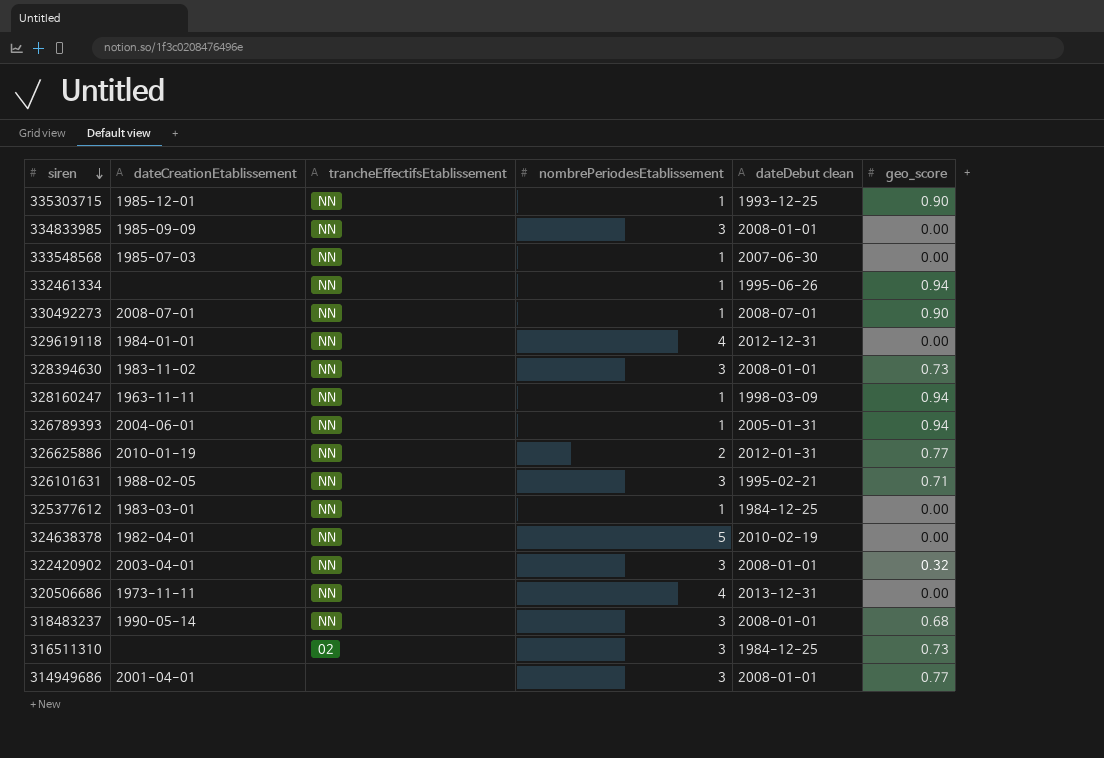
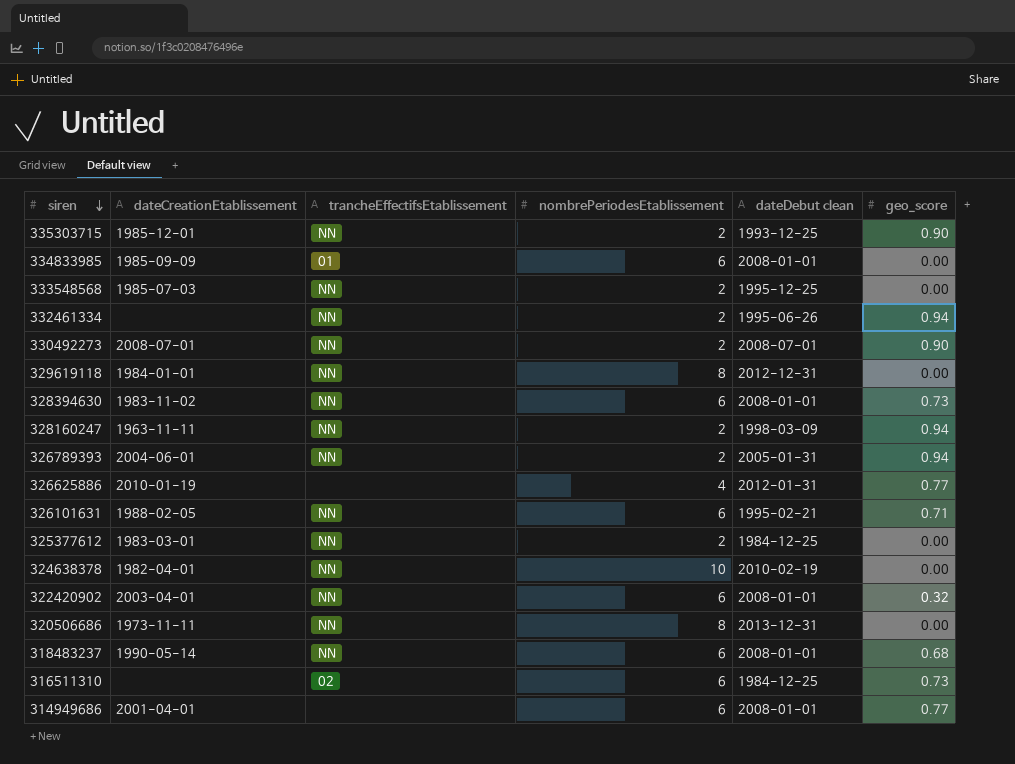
335303715 | nombrePeriodesEtablissement: 1 -> 2
334833985 | trancheEffectifsEtablissement: NN -> 01
334833985 | nombrePeriodesEtablissement: 3 -> 6
333548568 | nombrePeriodesEtablissement: 1 -> 2
333548568 | dateDebut clean: 2007-06-30 -> 1995-12-25
332461334 | nombrePeriodesEtablissement: 1 -> 2
330492273 | nombrePeriodesEtablissement: 1 -> 2
329619118 | nombrePeriodesEtablissement: 4 -> 8
328394630 | nombrePeriodesEtablissement: 3 -> 6
328160247 | nombrePeriodesEtablissement: 1 -> 2
326789393 | nombrePeriodesEtablissement: 1 -> 2
326625886 | trancheEffectifsEtablissement: NN -> none
326625886 | nombrePeriodesEtablissement: 2 -> 4
326101631 | nombrePeriodesEtablissement: 3 -> 6
325377612 | nombrePeriodesEtablissement: 1 -> 2
324638378 | nombrePeriodesEtablissement: 5 -> 10
322420902 | nombrePeriodesEtablissement: 3 -> 6
320506686 | nombrePeriodesEtablissement: 4 -> 8
318483237 | nombrePeriodesEtablissement: 3 -> 6
316511310 | nombrePeriodesEtablissement: 3 -> 6
314949686 | nombrePeriodesEtablissement: 3 -> 6

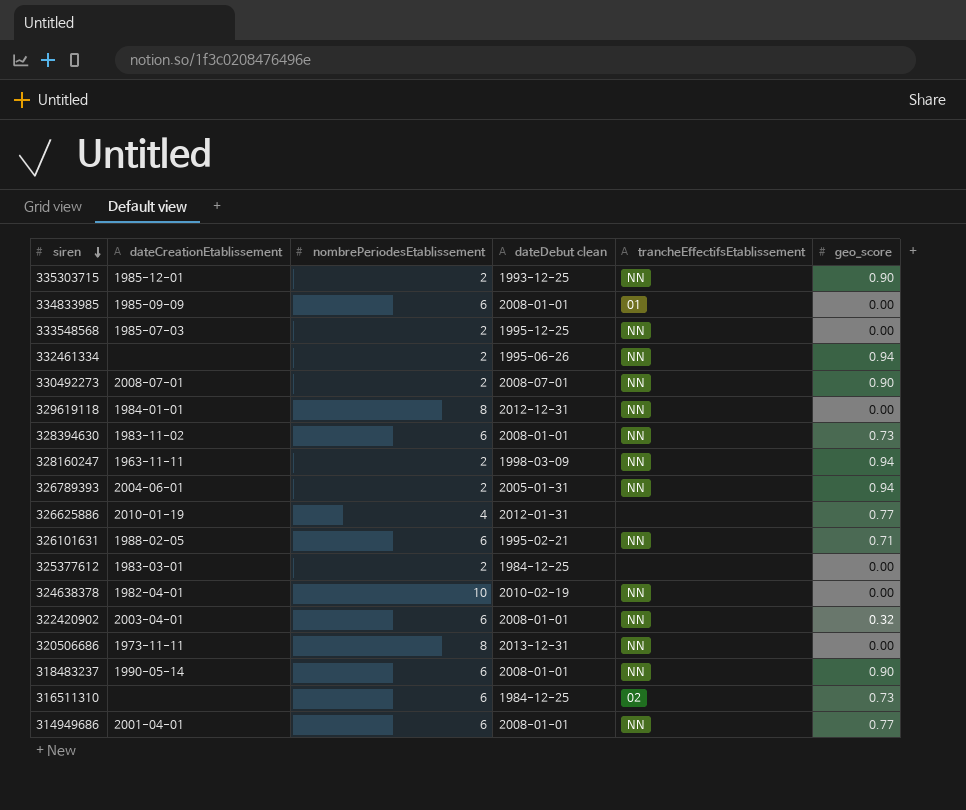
column trancheEffectifsEtablissement | position: 3 -> 5
325377612 | trancheEffectifsEtablissement: NN -> none
318483237 | geo_score: 0.68 -> 0.90
314949686 | trancheEffectifsEtablissement: none -> NN

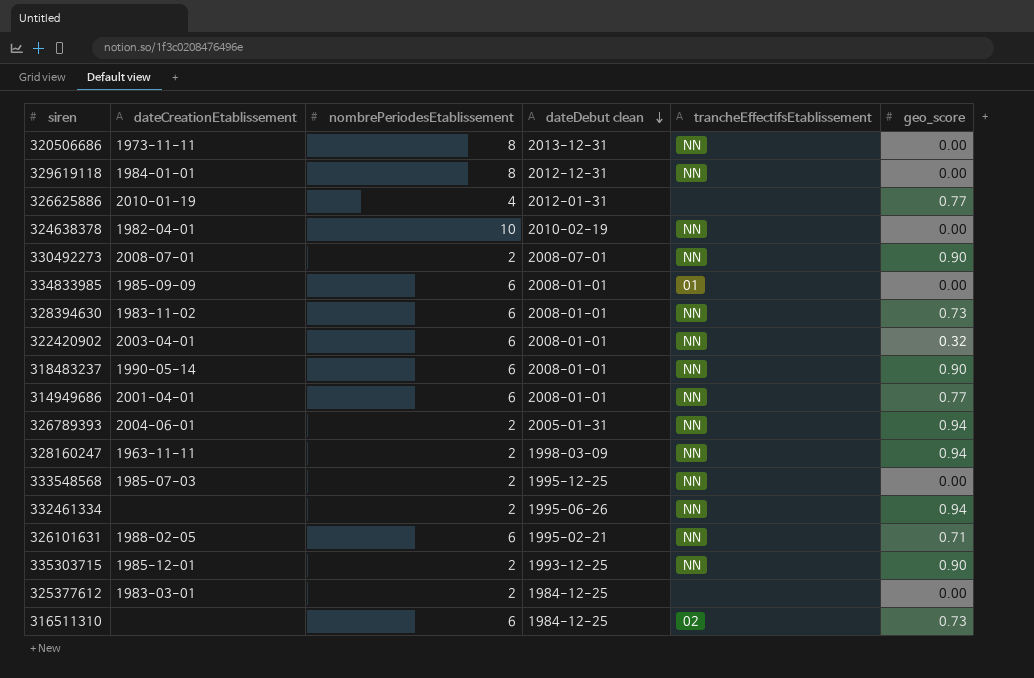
row order: siren descending -> dateDebut clean descending

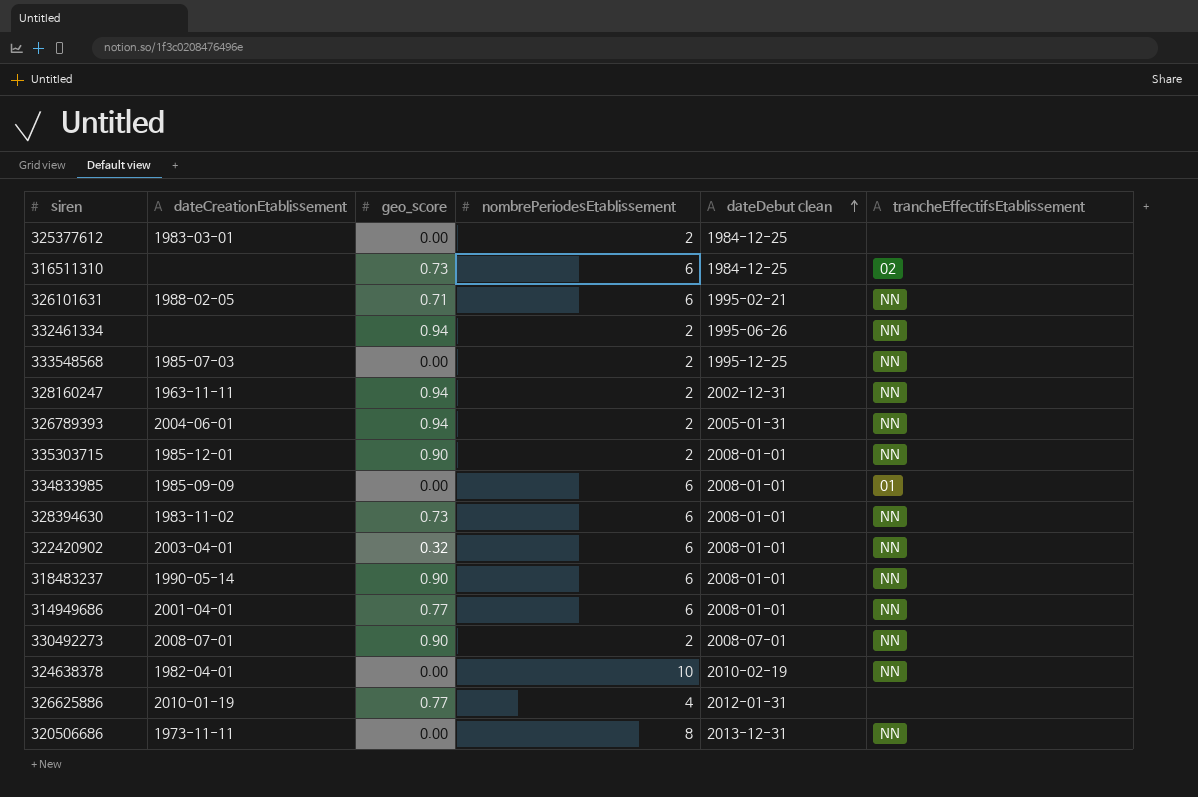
row order: dateDebut clean descending -> dateDebut clean ascending
column geo_score | position: 6 -> 3
row 329619118: 1984-01-01 | 8 | 2012-12-31 | NN | 0.00 -> none
328160247 | dateDebut clean: 1998-03-09 -> 2002-12-31
335303715 | dateDebut clean: 1993-12-25 -> 2008-01-01

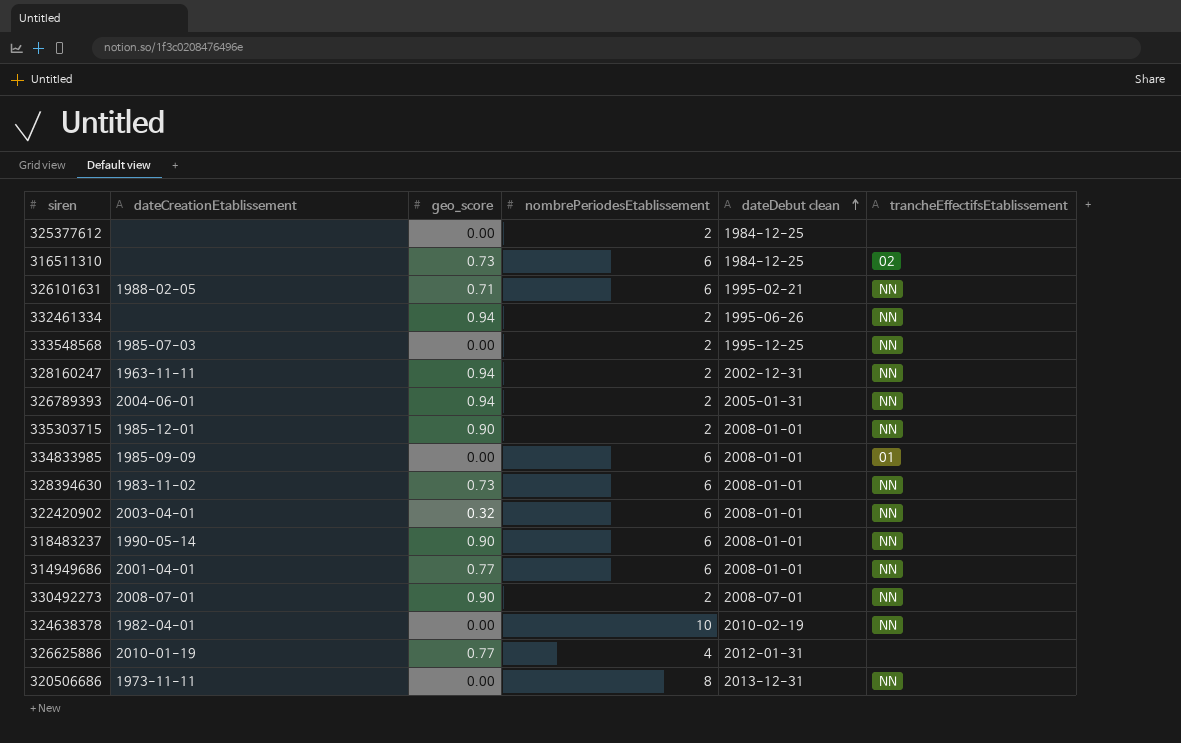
325377612 | dateCreationEtablissement: 1983-03-01 -> none

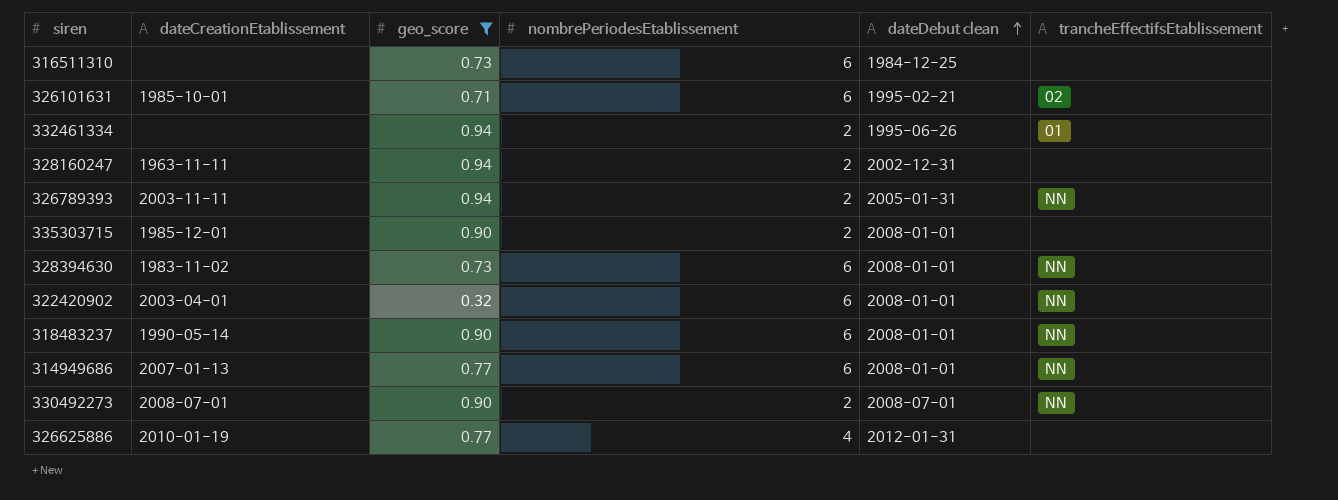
filter: none -> geo_score != 0.00
316511310 | trancheEffectifsEtablissement: 02 -> none
326101631 | dateCreationEtablissement: 1988-02-05 -> 1985-10-01
326101631 | trancheEffectifsEtablissement: NN -> 02
332461334 | trancheEffectifsEtablissement: NN -> 01
328160247 | trancheEffectifsEtablissement: NN -> none
326789393 | dateCreationEtablissement: 2004-06-01 -> 2003-11-11
335303715 | trancheEffectifsEtablissement: NN -> none
314949686 | dateCreationEtablissement: 2001-04-01 -> 2007-01-13

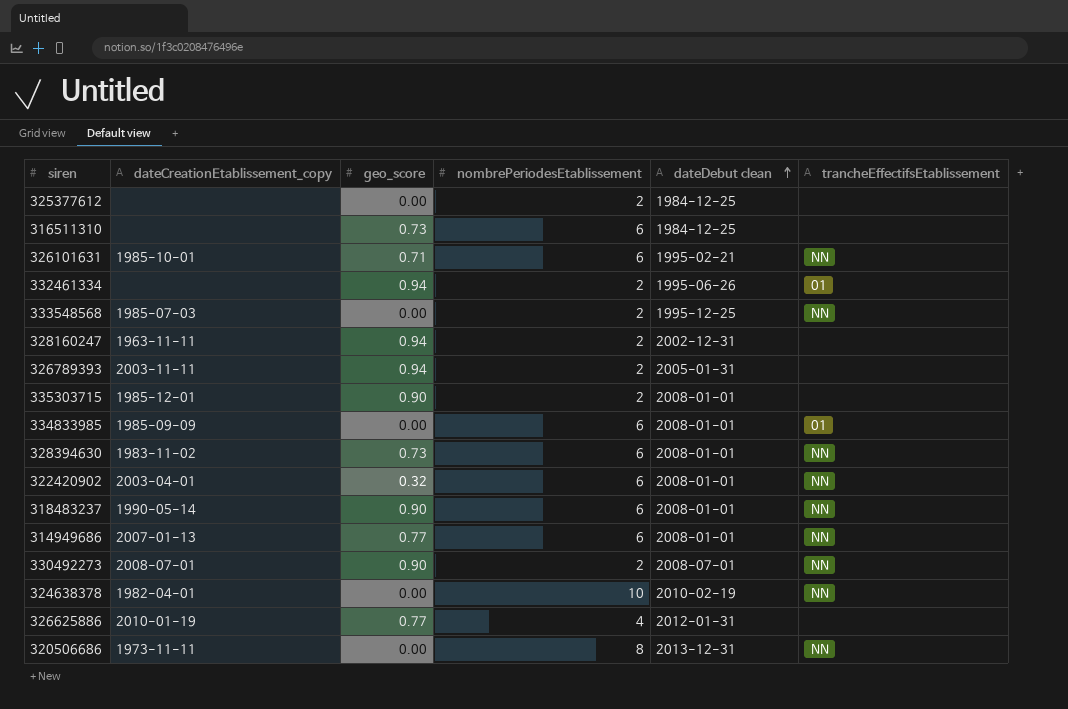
filter: geo_score != 0.00 -> none
column name: dateCreationEtablissement -> dateCreationEtablissement_copy
326101631 | trancheEffectifsEtablissement: 02 -> NN
326789393 | trancheEffectifsEtablissement: NN -> none

